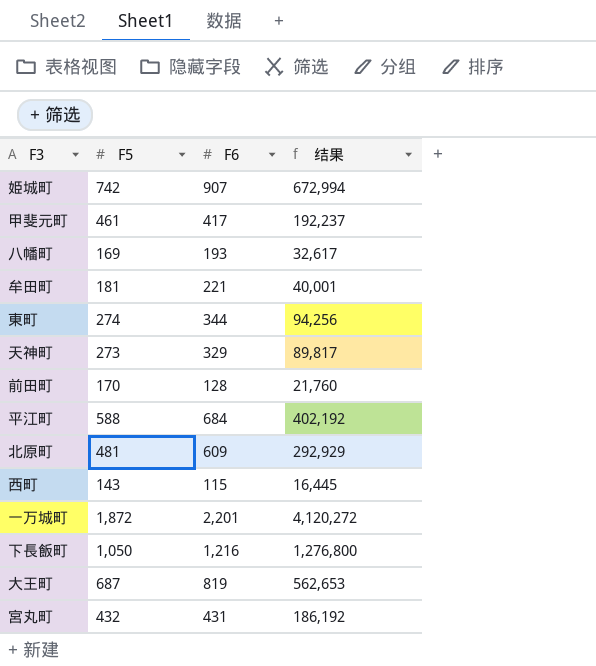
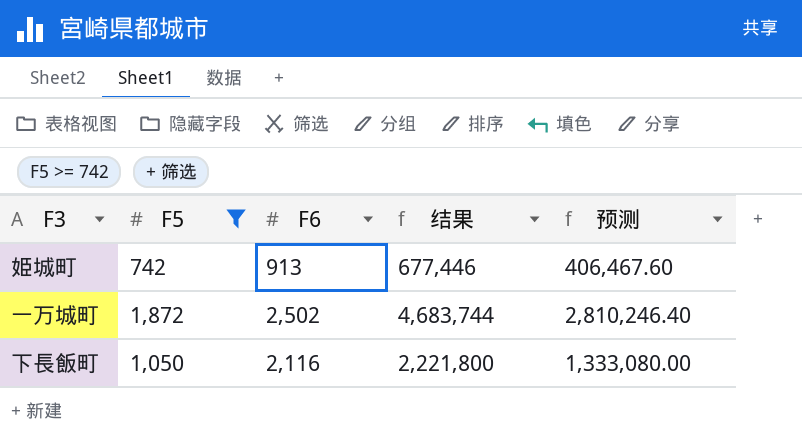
filter: none -> F5 >= 742
column 预测 | formula: none -> [结果] * 0.6
姫城町 | F6: 907 -> 913
姫城町 | 结果: 672,994 -> 677,446
一万城町 | F6: 2,201 -> 2,502
一万城町 | 结果: 4,120,272 -> 4,683,744
下長飯町 | F6: 1,216 -> 2,116
下長飯町 | 结果: 1,276,800 -> 2,221,800

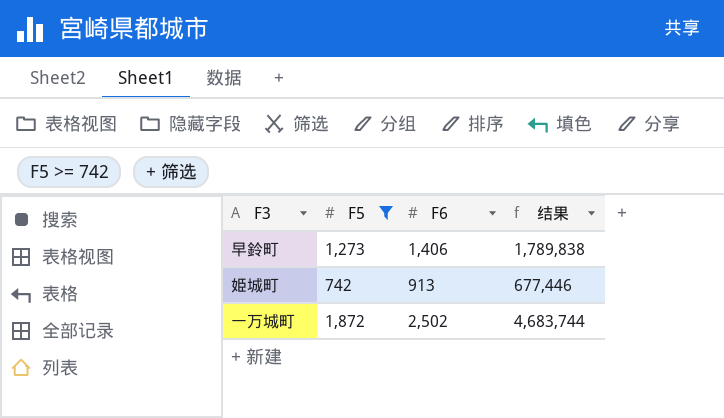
column 预测 | formula: [结果] * 0.6 -> none
row 下長飯町: 1,050 | 2,116 | 2,221,800 | 1,333,080.00 -> none
row 早鈴町: none -> 1,273 | 1,406 | 1,789,838

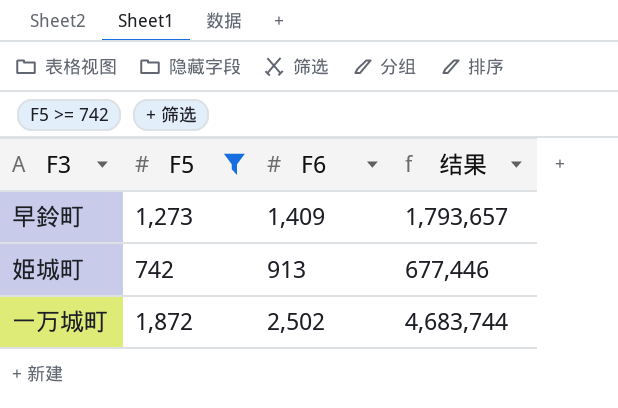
早鈴町 | F6: 1,406 -> 1,409
早鈴町 | 结果: 1,789,838 -> 1,793,657

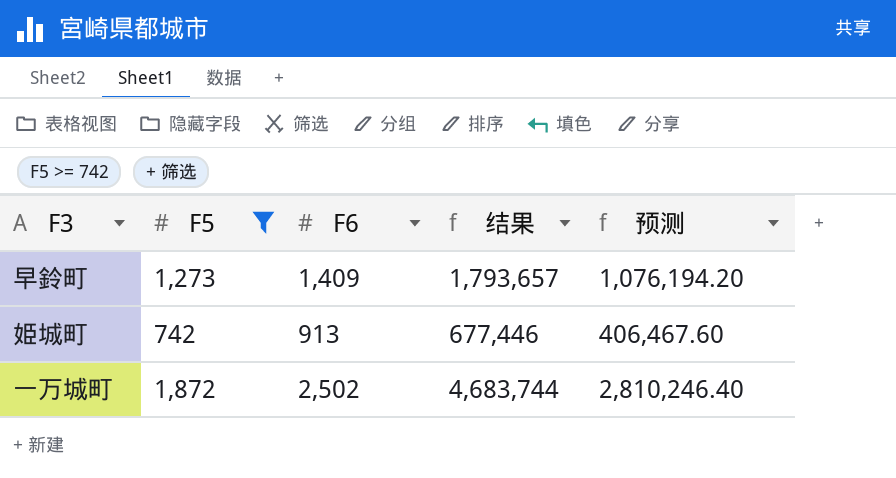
column 预测 | formula: none -> [结果] * 0.6

